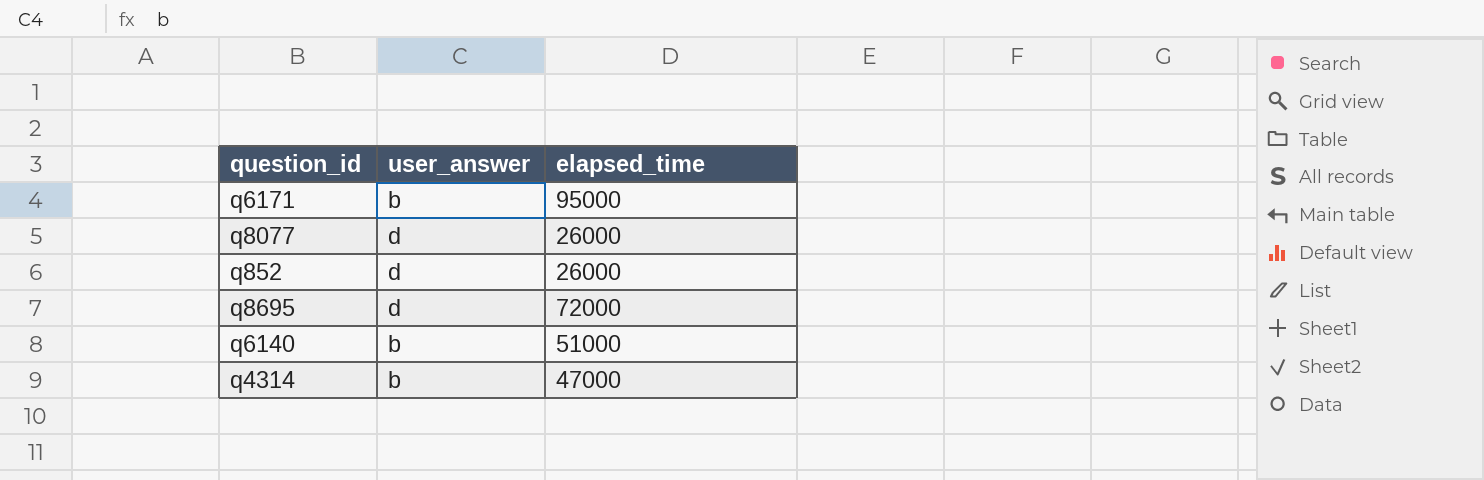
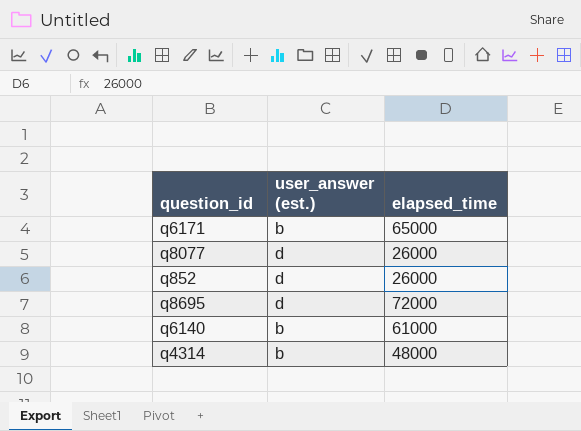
column name: user_answer -> user_answer (est.)
q6171 | elapsed_time: 95000 -> 65000
q6140 | elapsed_time: 51000 -> 61000
q4314 | elapsed_time: 47000 -> 48000

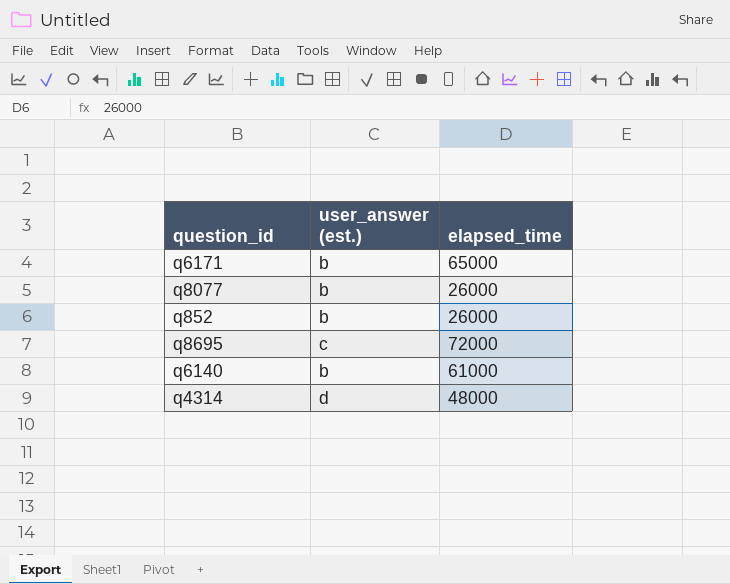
q8077 | user_answer (est.): d -> b
q852 | user_answer (est.): d -> b
q8695 | user_answer (est.): d -> c
q4314 | user_answer (est.): b -> d

